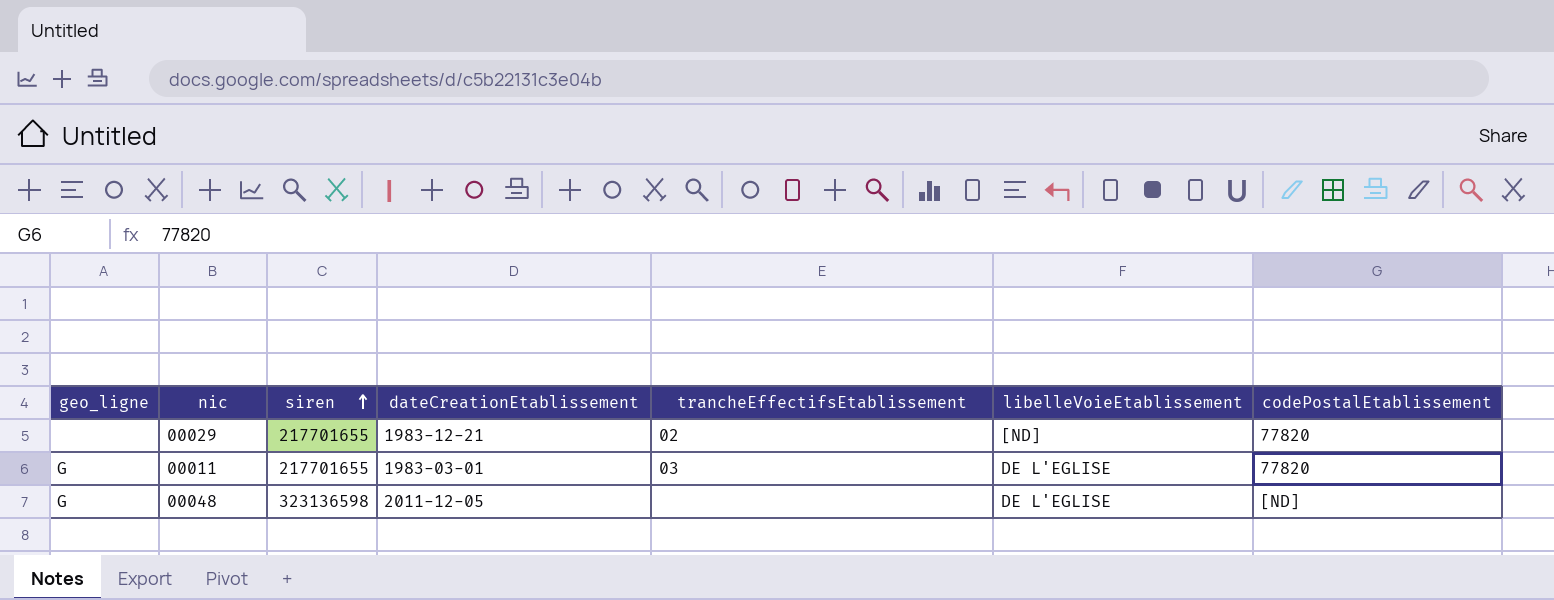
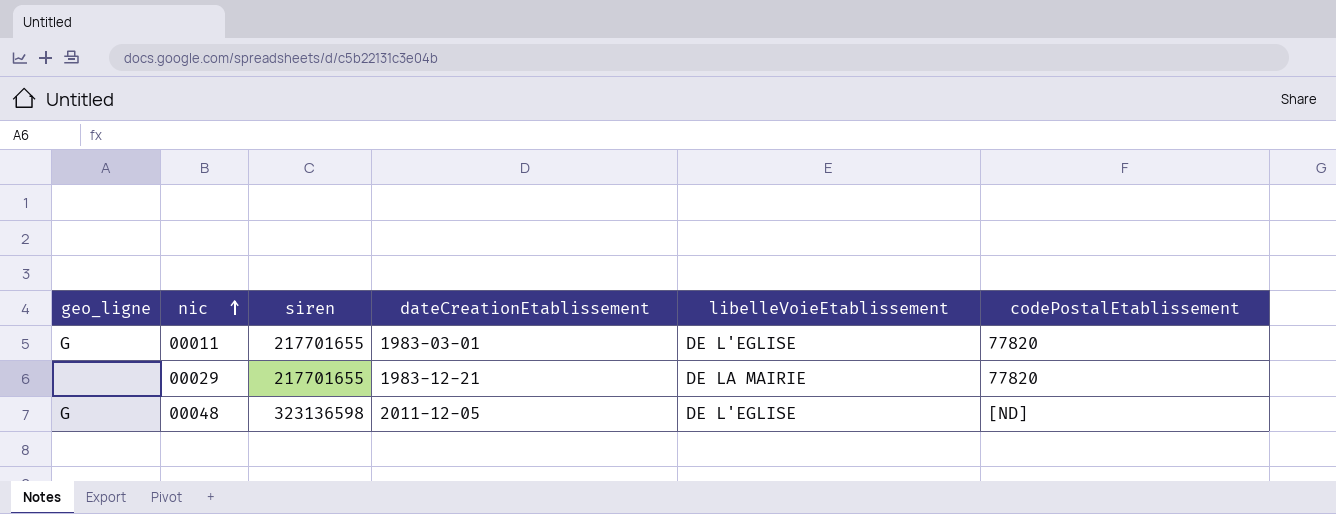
row order: siren ascending -> nic ascending
column trancheEffectifsEtablissement | position: 5 -> none
00029 | libelleVoieEtablissement: [ND] -> DE LA MAIRIE

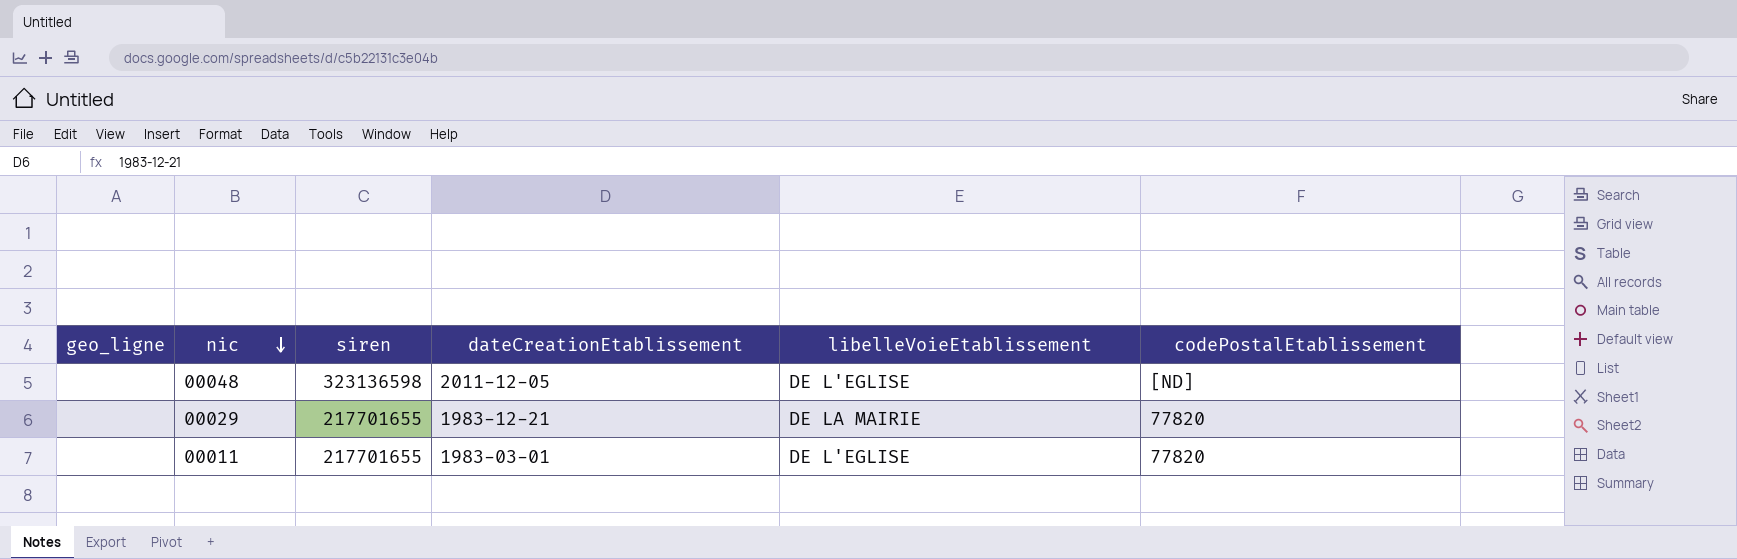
row order: nic ascending -> nic descending
00048 | geo_ligne: G -> none
00011 | geo_ligne: G -> none

